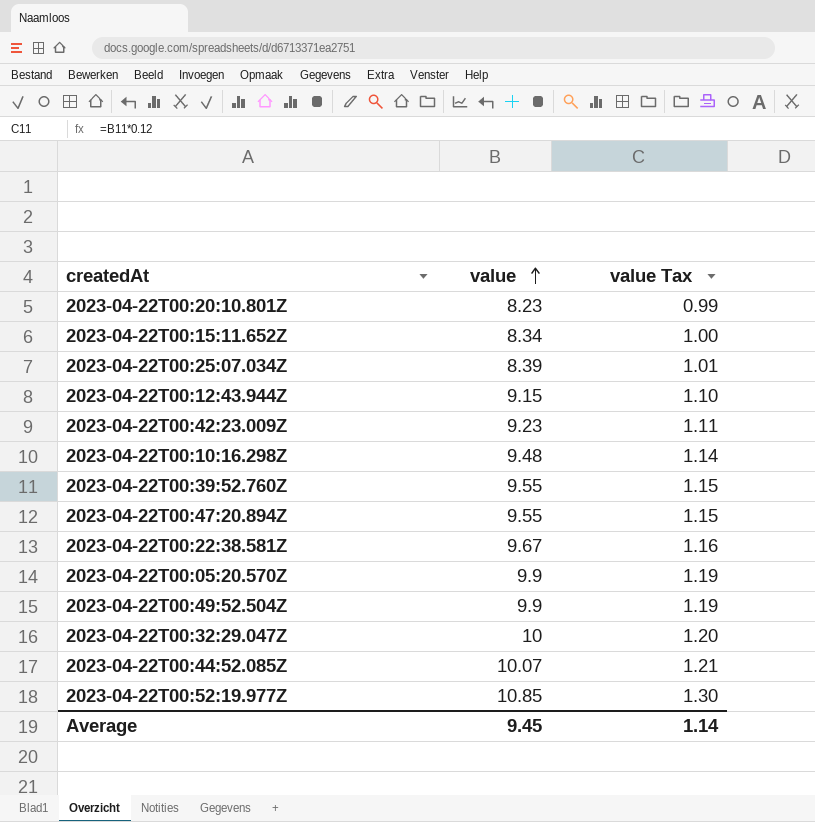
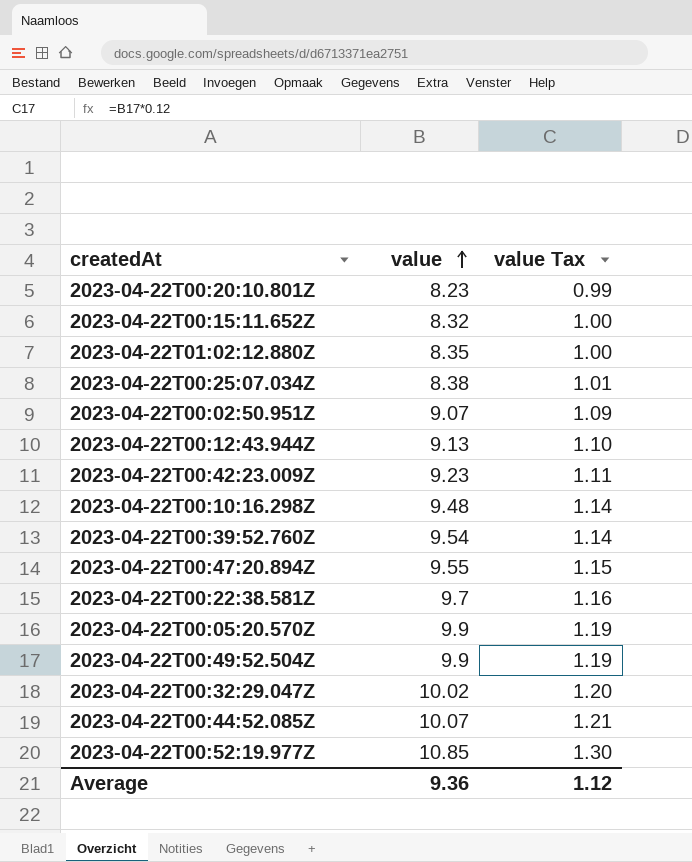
2023-04-22T00:15:11.652Z | value: 8.34 -> 8.32
row 2023-04-22T01:02:12.880Z: none -> 8.35 | 1.00
2023-04-22T00:25:07.034Z | value: 8.39 -> 8.38
row 2023-04-22T00:02:50.951Z: none -> 9.07 | 1.09
2023-04-22T00:12:43.944Z | value: 9.15 -> 9.13
2023-04-22T00:39:52.760Z | value: 9.55 -> 9.54
2023-04-22T00:39:52.760Z | value Tax: 1.15 -> 1.14
2023-04-22T00:22:38.581Z | value: 9.67 -> 9.7
2023-04-22T00:32:29.047Z | value: 10 -> 10.02
Average | value: 9.45 -> 9.36
Average | value Tax: 1.14 -> 1.12

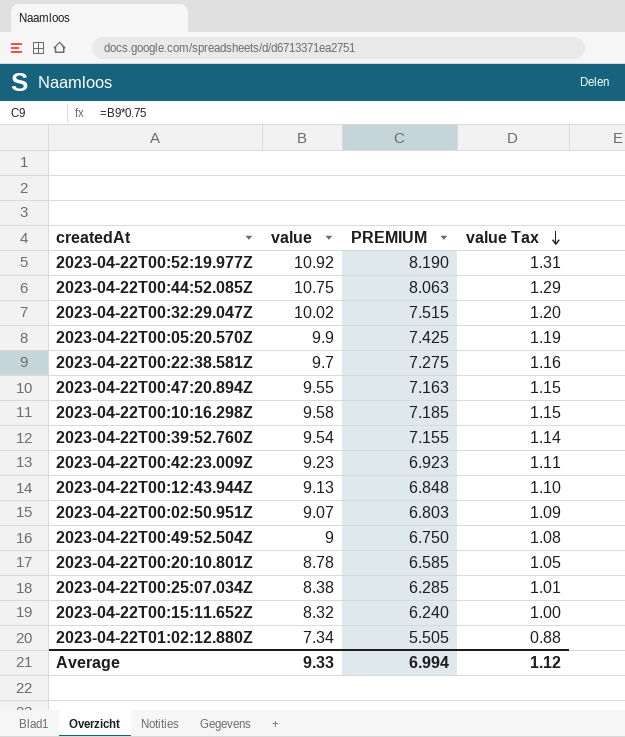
row order: value ascending -> value Tax descending
column PREMIUM | formula: none -> [value] * 0.75
2023-04-22T00:52:19.977Z | value: 10.85 -> 10.92
2023-04-22T00:52:19.977Z | value Tax: 1.30 -> 1.31
2023-04-22T00:44:52.085Z | value: 10.07 -> 10.75
2023-04-22T00:44:52.085Z | value Tax: 1.21 -> 1.29
2023-04-22T00:10:16.298Z | value: 9.48 -> 9.58
2023-04-22T00:10:16.298Z | value Tax: 1.14 -> 1.15
2023-04-22T00:49:52.504Z | value: 9.9 -> 9
2023-04-22T00:49:52.504Z | value Tax: 1.19 -> 1.08
2023-04-22T00:20:10.801Z | value: 8.23 -> 8.78
2023-04-22T00:20:10.801Z | value Tax: 0.99 -> 1.05
2023-04-22T01:02:12.880Z | value: 8.35 -> 7.34
2023-04-22T01:02:12.880Z | value Tax: 1.00 -> 0.88
Average | value: 9.36 -> 9.33

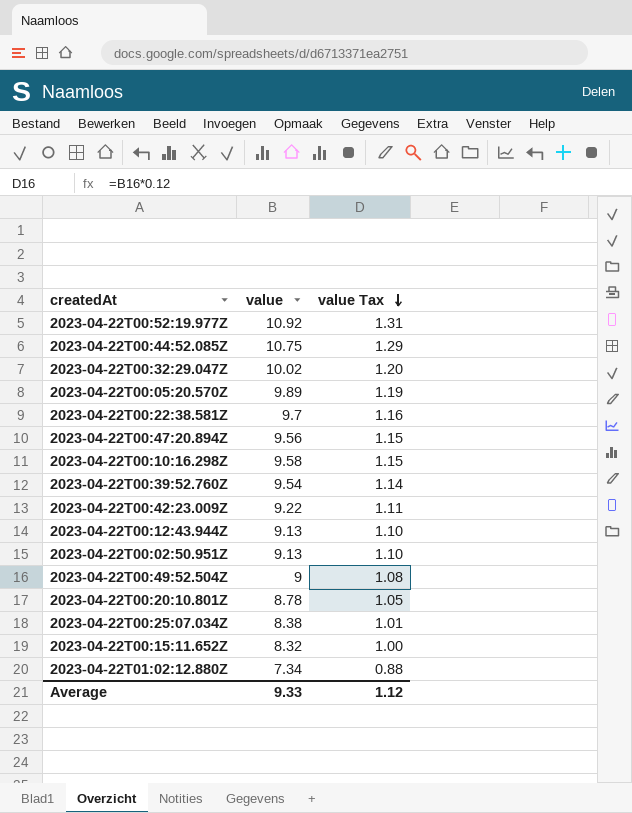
column PREMIUM | formula: [value] * 0.75 -> none
2023-04-22T00:05:20.570Z | value: 9.9 -> 9.89
2023-04-22T00:47:20.894Z | value: 9.55 -> 9.56
2023-04-22T00:42:23.009Z | value: 9.23 -> 9.22
2023-04-22T00:02:50.951Z | value: 9.07 -> 9.13
2023-04-22T00:02:50.951Z | value Tax: 1.09 -> 1.10

